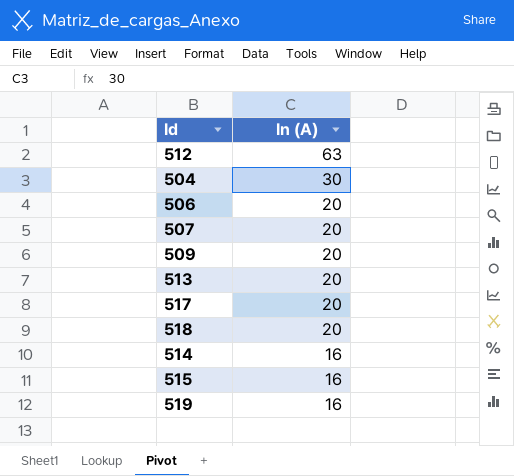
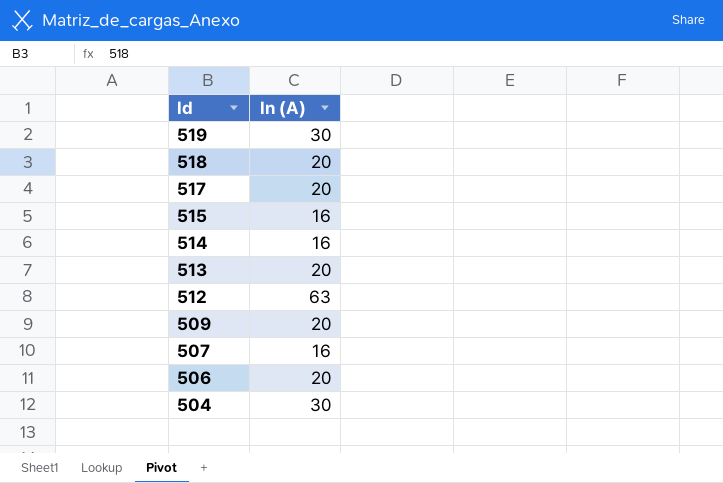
row order: In (A) descending -> Id descending
519 | In (A): 16 -> 30
507 | In (A): 20 -> 16

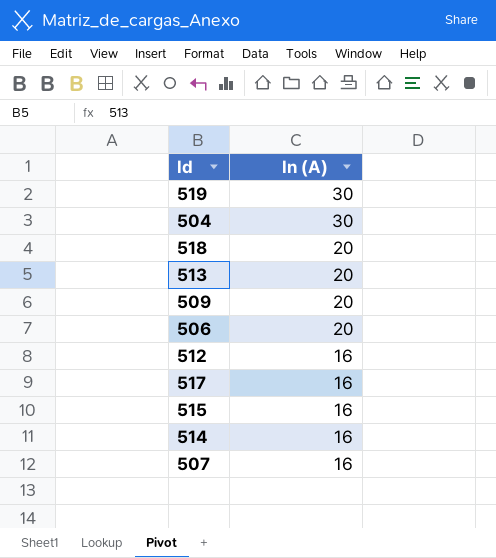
row order: Id descending -> In (A) descending
512 | In (A): 63 -> 16
517 | In (A): 20 -> 16

